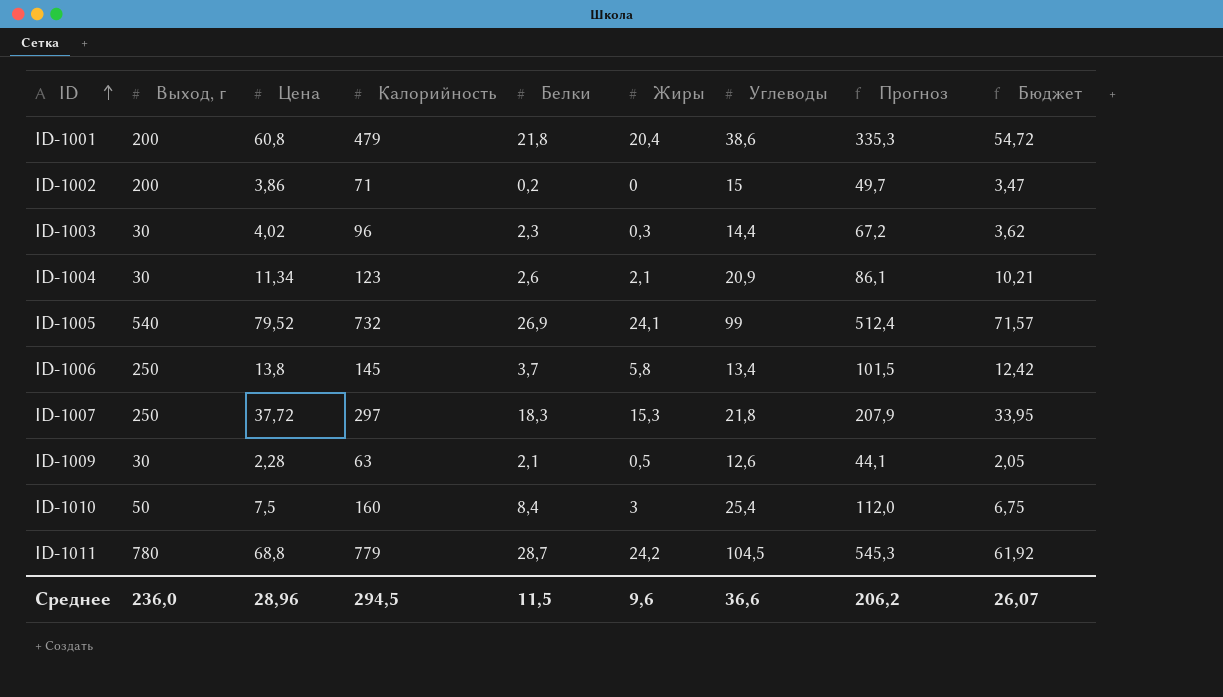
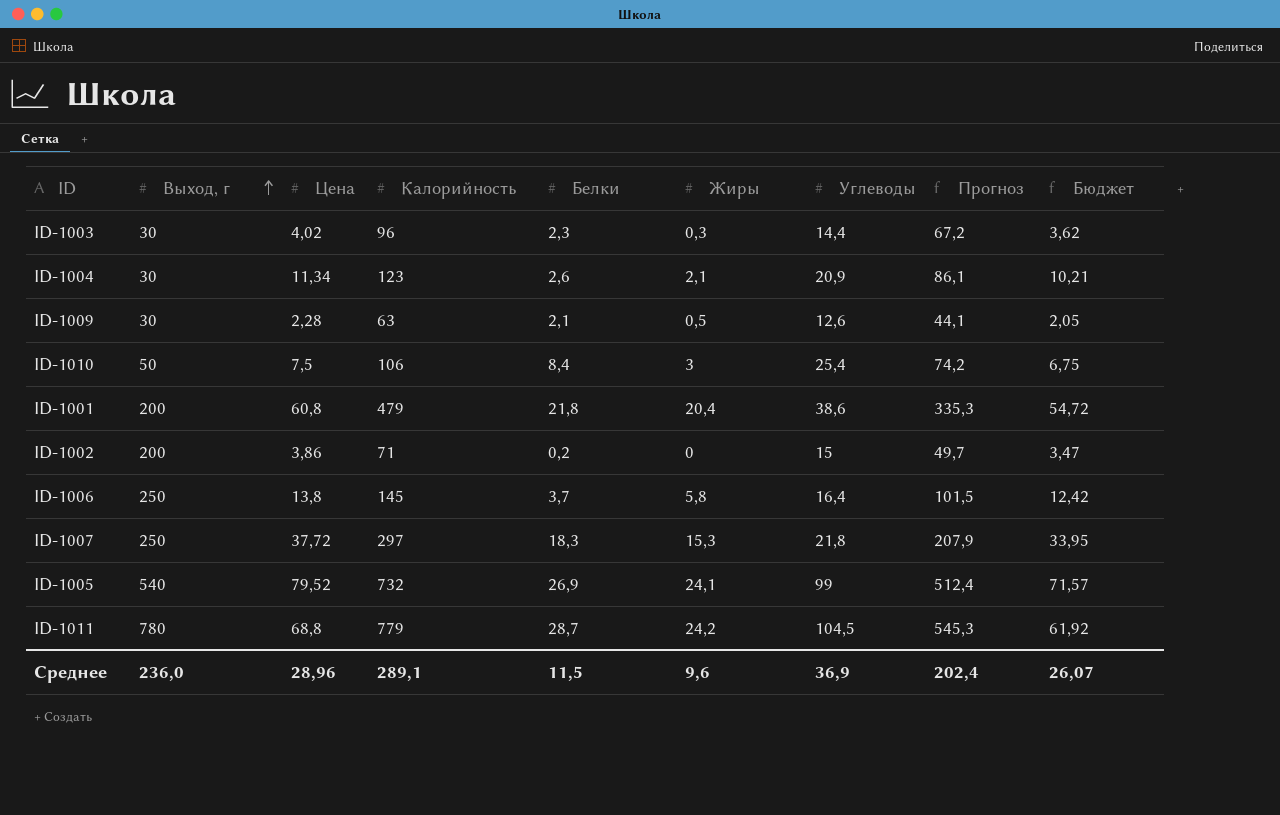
row order: ID ascending -> Выход, г ascending
ID-1010 | Калорийность: 160 -> 106
ID-1010 | Прогноз: 112,0 -> 74,2
ID-1006 | Углеводы: 13,4 -> 16,4
Среднее | Калорийность: 294,5 -> 289,1
Среднее | Углеводы: 36,6 -> 36,9
Среднее | Прогноз: 206,2 -> 202,4

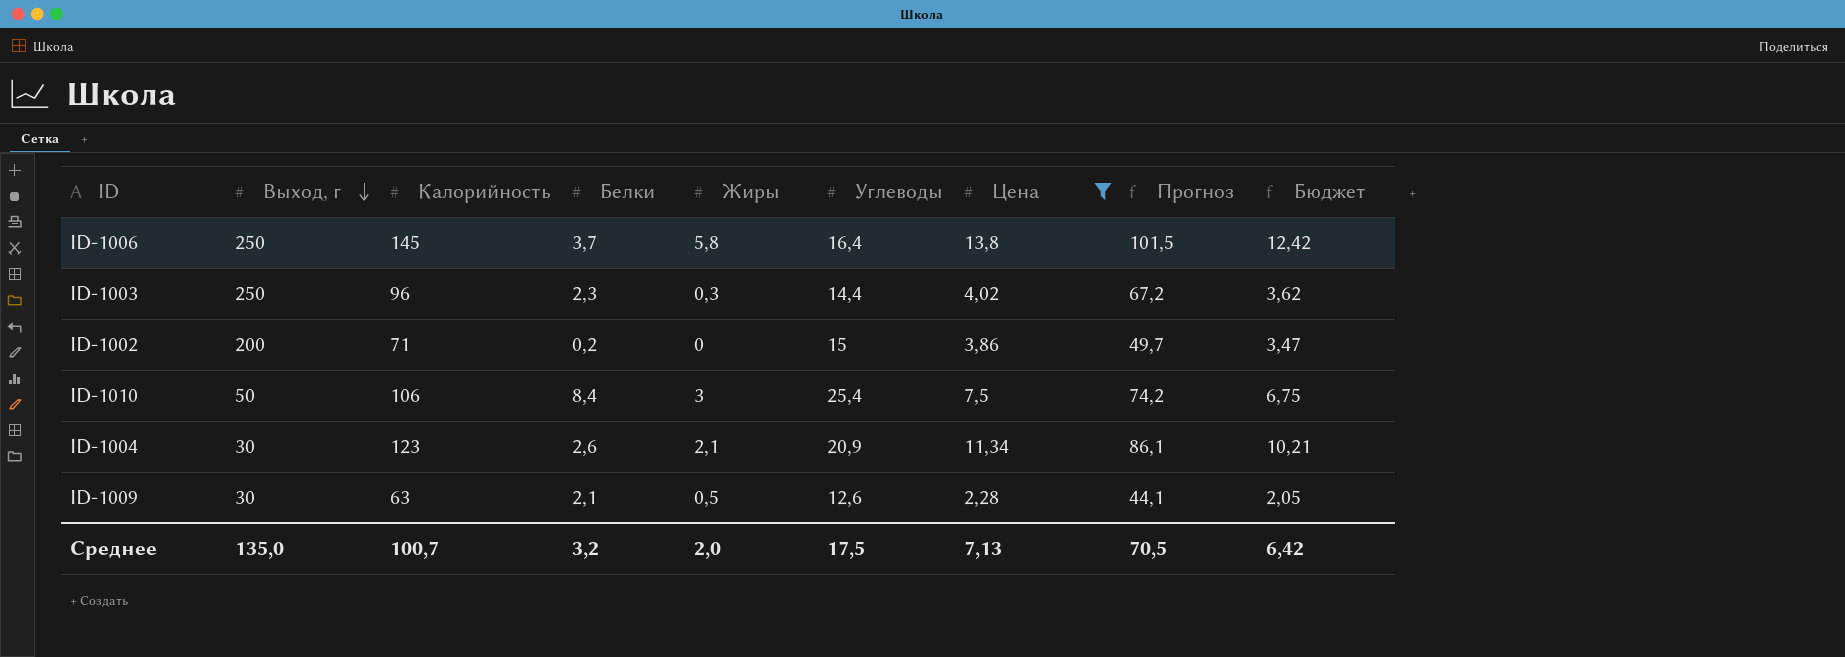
filter: none -> Цена <= 13,8
row order: Выход, г ascending -> Выход, г descending
column Цена | position: 3 -> 7
ID-1003 | Выход, г: 30 -> 250
Среднее | Выход, г: 236,0 -> 135,0
Среднее | Калорийность: 289,1 -> 100,7
Среднее | Белки: 11,5 -> 3,2
Среднее | Жиры: 9,6 -> 2,0
Среднее | Углеводы: 36,9 -> 17,5
Среднее | Цена: 28,96 -> 7,13
Среднее | Прогноз: 202,4 -> 70,5
Среднее | Бюджет: 26,07 -> 6,42

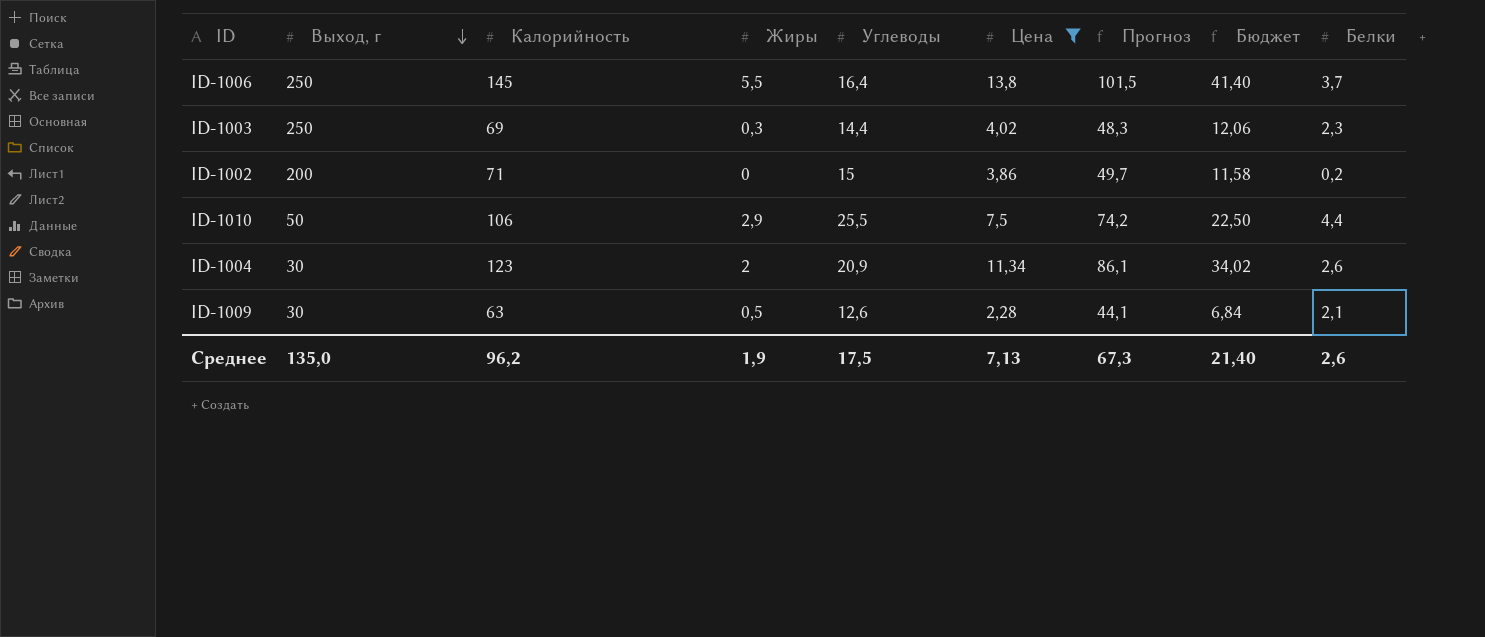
column Бюджет | formula: [Цена] * 0,9 -> [Цена] * 3
column Белки | position: 4 -> 9
ID-1006 | Жиры: 5,8 -> 5,5
ID-1003 | Калорийность: 96 -> 69
ID-1003 | Прогноз: 67,2 -> 48,3
ID-1010 | Жиры: 3 -> 2,9
ID-1010 | Углеводы: 25,4 -> 25,5
ID-1010 | Белки: 8,4 -> 4,4
ID-1004 | Жиры: 2,1 -> 2
Среднее | Калорийность: 100,7 -> 96,2
Среднее | Жиры: 2,0 -> 1,9
Среднее | Прогноз: 70,5 -> 67,3
Среднее | Бюджет: 6,42 -> 21,40
Среднее | Белки: 3,2 -> 2,6

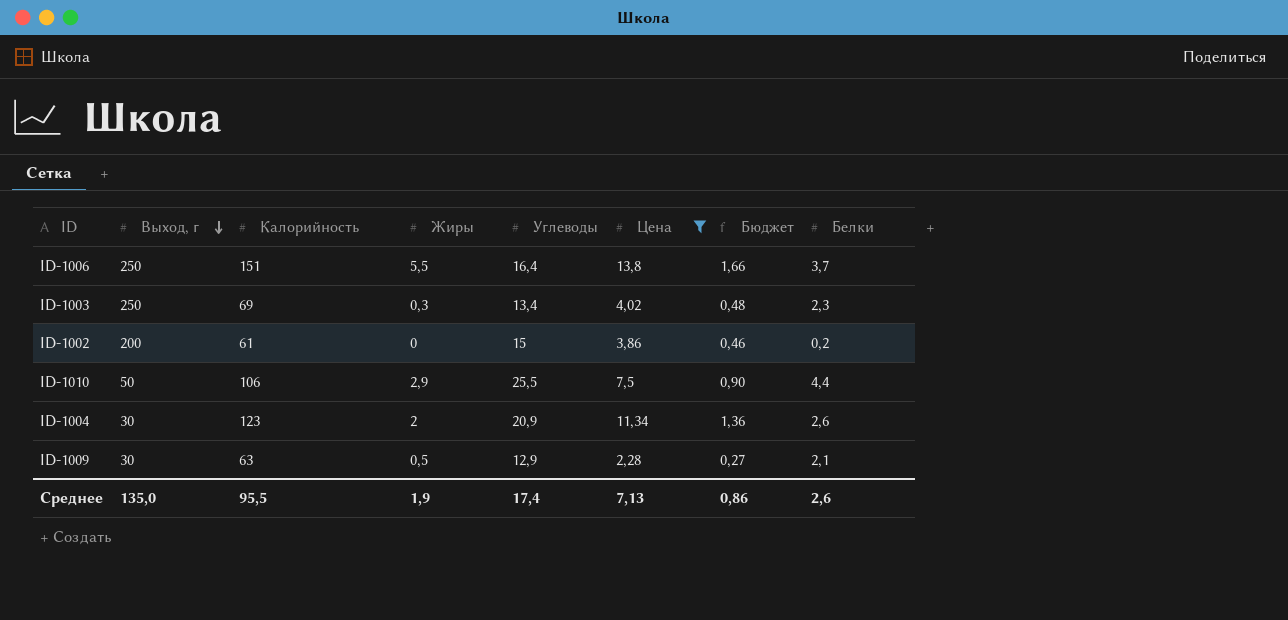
column Прогноз | formula: [Калорийность] * 0,7 -> none
column Бюджет | formula: [Цена] * 3 -> [Цена] * 0,12
ID-1006 | Калорийность: 145 -> 151
ID-1003 | Углеводы: 14,4 -> 13,4
ID-1002 | Калорийность: 71 -> 61
ID-1009 | Углеводы: 12,6 -> 12,9
Среднее | Калорийность: 96,2 -> 95,5
Среднее | Углеводы: 17,5 -> 17,4
Среднее | Бюджет: 21,40 -> 0,86

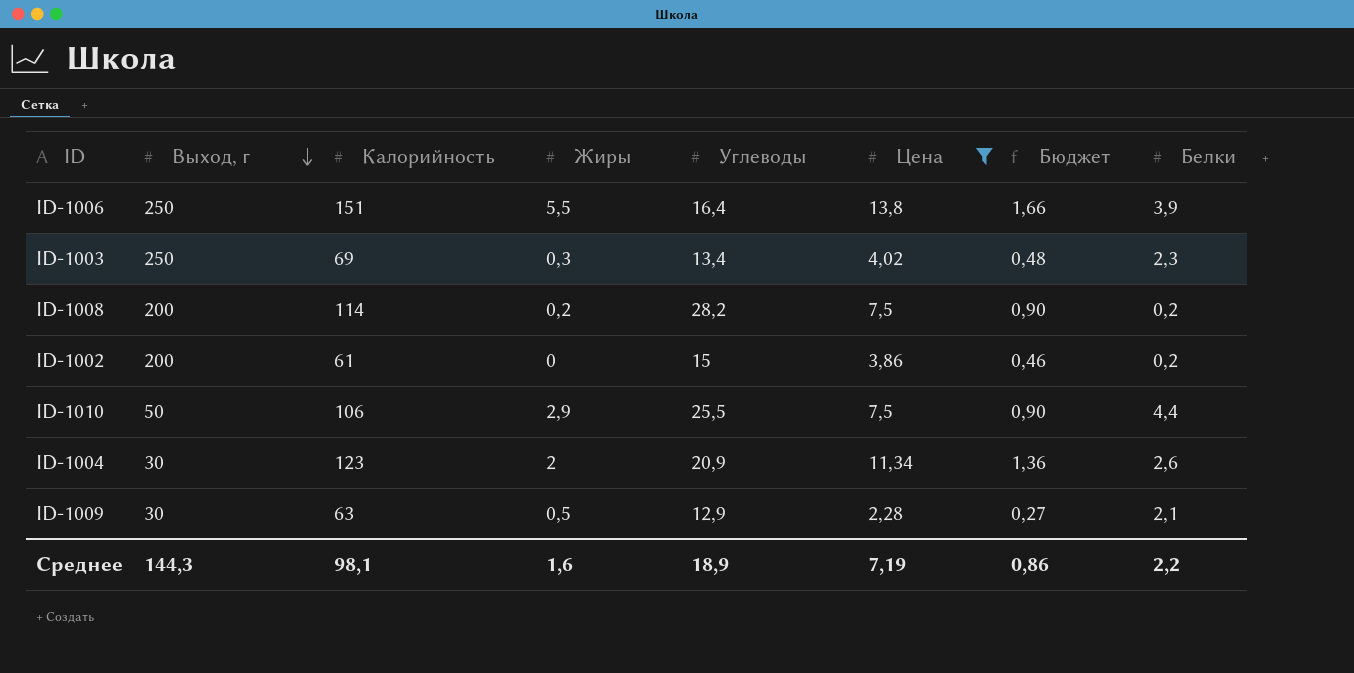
ID-1006 | Белки: 3,7 -> 3,9
row ID-1008: none -> 200 | 114 | 0,2 | 28,2 | 7,5 | 0,90 | 0,2
Среднее | Выход, г: 135,0 -> 144,3
Среднее | Калорийность: 95,5 -> 98,1
Среднее | Жиры: 1,9 -> 1,6
Среднее | Углеводы: 17,4 -> 18,9
Среднее | Цена: 7,13 -> 7,19
Среднее | Белки: 2,6 -> 2,2

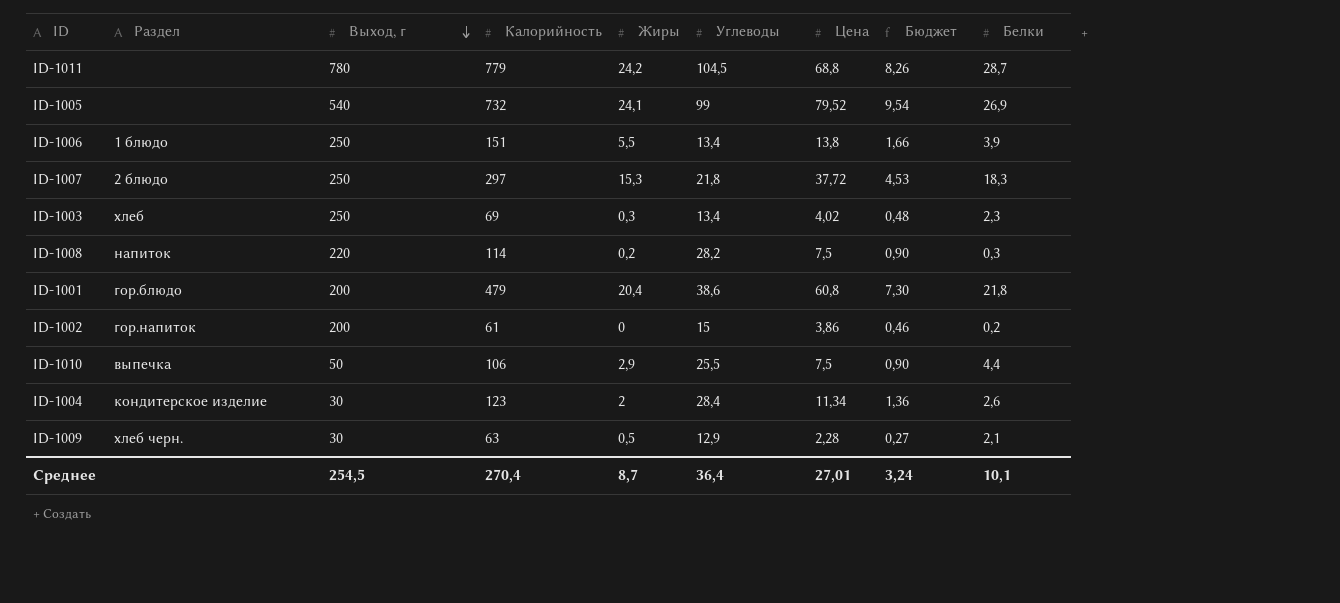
filter: Цена <= 13,8 -> none
column Раздел | position: none -> 2
ID-1006 | Углеводы: 16,4 -> 13,4
ID-1008 | Выход, г: 200 -> 220
ID-1008 | Белки: 0,2 -> 0,3
ID-1004 | Углеводы: 20,9 -> 28,4
Среднее | Выход, г: 144,3 -> 254,5
Среднее | Калорийность: 98,1 -> 270,4
Среднее | Жиры: 1,6 -> 8,7
Среднее | Углеводы: 18,9 -> 36,4
Среднее | Цена: 7,19 -> 27,01
Среднее | Бюджет: 0,86 -> 3,24
Среднее | Белки: 2,2 -> 10,1

